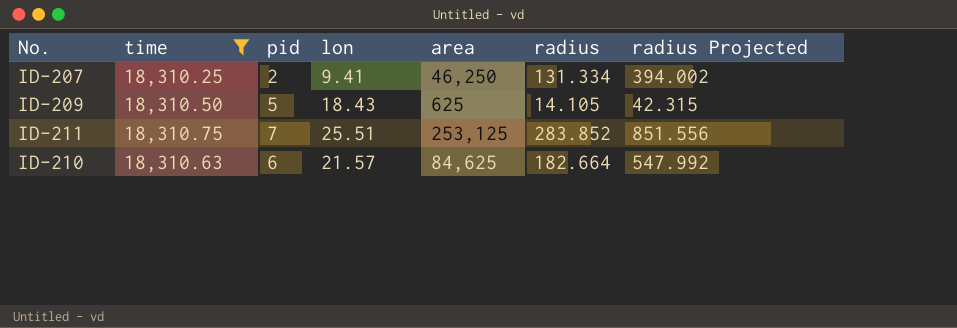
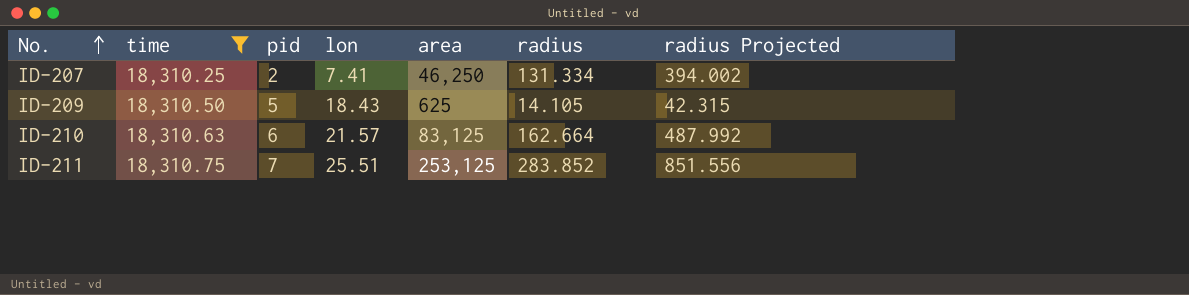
row order: none -> No. ascending
ID-207 | lon: 9.41 -> 7.41
ID-210 | area: 84,625 -> 83,125
ID-210 | radius: 182.664 -> 162.664
ID-210 | radius Projected: 547.992 -> 487.992

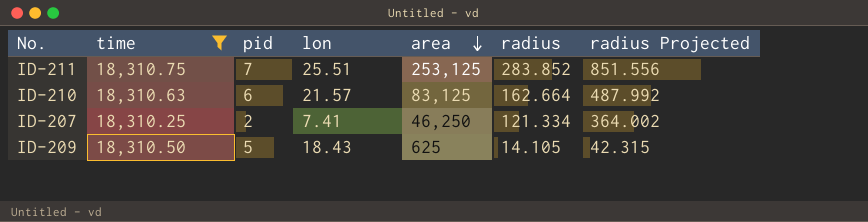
row order: No. ascending -> area descending
ID-207 | radius: 131.334 -> 121.334
ID-207 | radius Projected: 394.002 -> 364.002

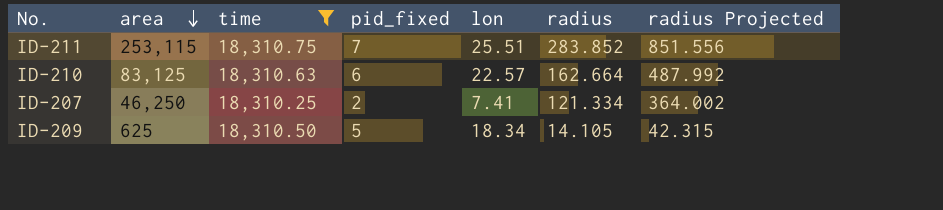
column area | position: 5 -> 2
column name: pid -> pid_fixed
ID-211 | area: 253,125 -> 253,115
ID-210 | lon: 21.57 -> 22.57
ID-209 | lon: 18.43 -> 18.34

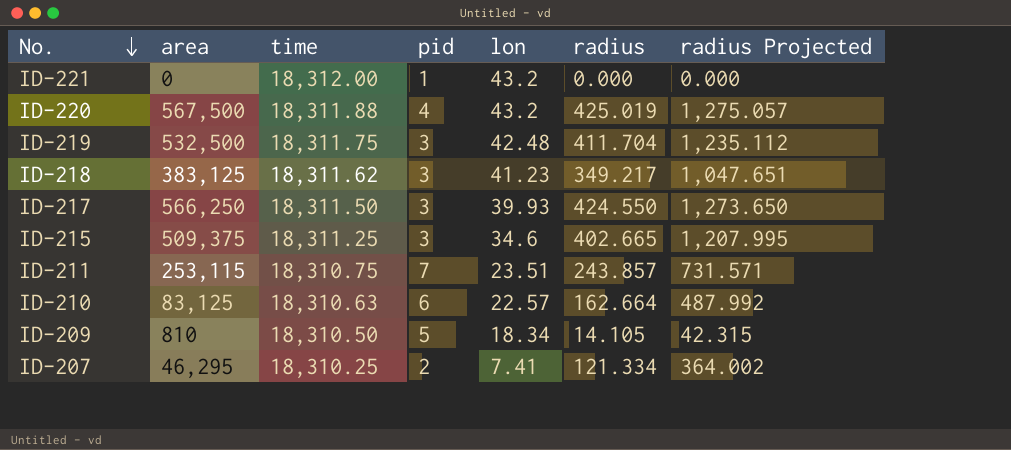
filter: time <= 18,310.75 -> none
row order: area descending -> No. descending
column name: pid_fixed -> pid
ID-211 | lon: 25.51 -> 23.51
ID-211 | radius: 283.852 -> 243.857
ID-211 | radius Projected: 851.556 -> 731.571
ID-209 | area: 625 -> 810
ID-207 | area: 46,250 -> 46,295

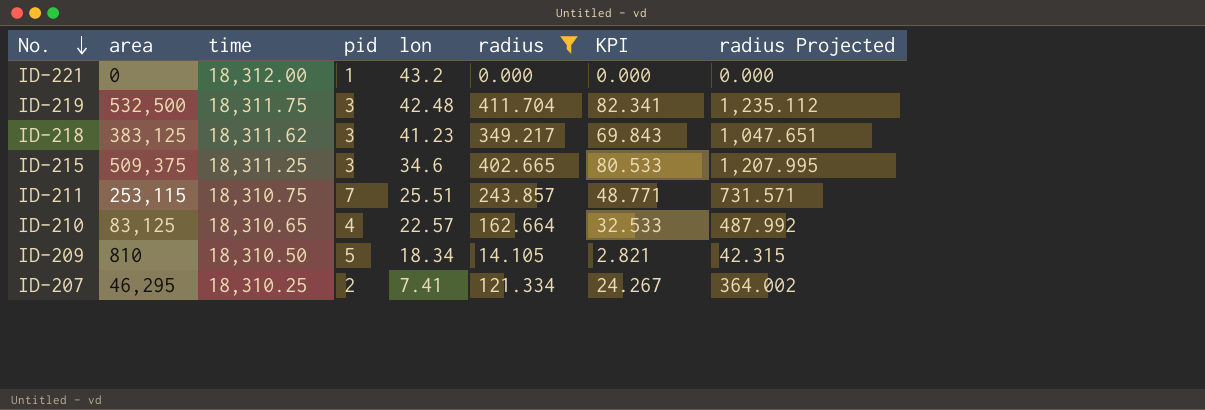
filter: none -> radius <= 411.704
column KPI | formula: none -> [radius] * 0.2
ID-211 | lon: 23.51 -> 25.51
ID-210 | time: 18,310.63 -> 18,310.65
ID-210 | pid: 6 -> 4

